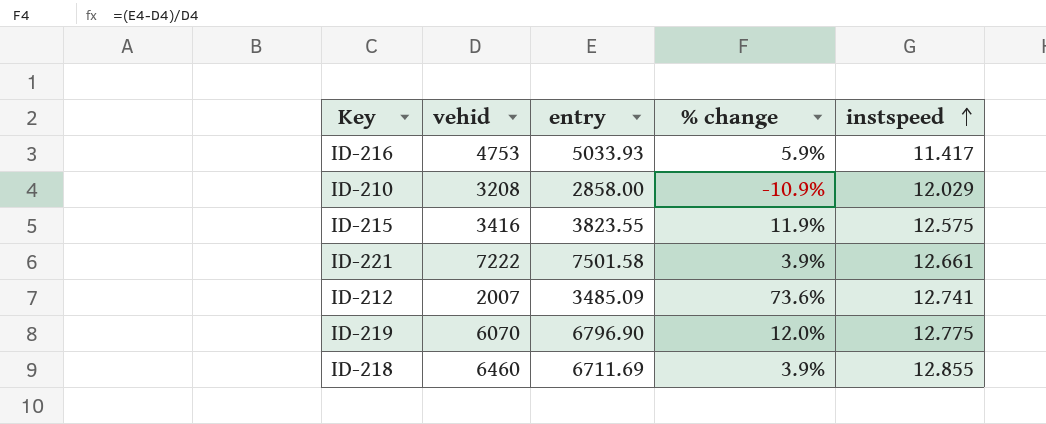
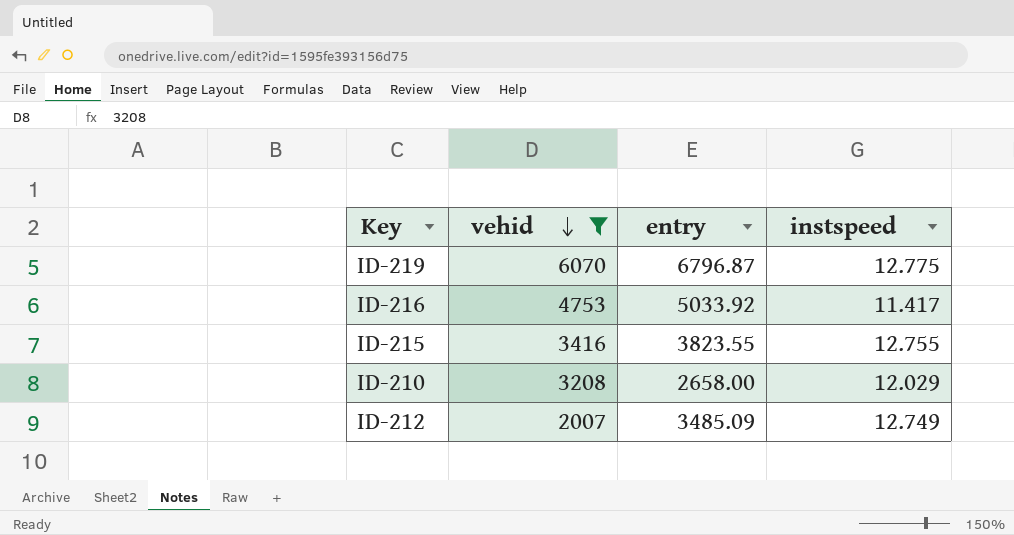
filter: none -> vehid <= 6070
row order: instspeed ascending -> vehid descending
column % change | formula: ([entry] - [vehid]) / [vehid] -> none
ID-219 | entry: 6796.90 -> 6796.87
ID-216 | entry: 5033.93 -> 5033.92
ID-215 | instspeed: 12.575 -> 12.755
ID-210 | entry: 2858.00 -> 2658.00
ID-212 | instspeed: 12.741 -> 12.749

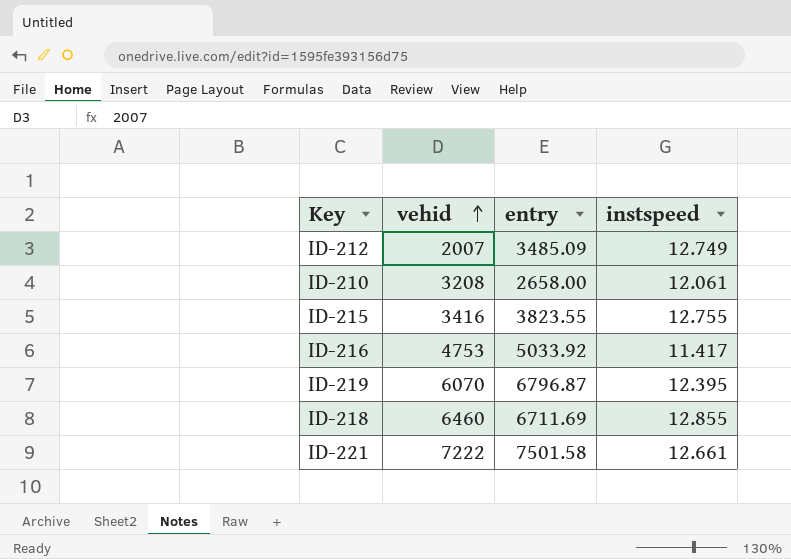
filter: vehid <= 6070 -> none
row order: vehid descending -> vehid ascending
ID-210 | instspeed: 12.029 -> 12.061
ID-219 | instspeed: 12.775 -> 12.395

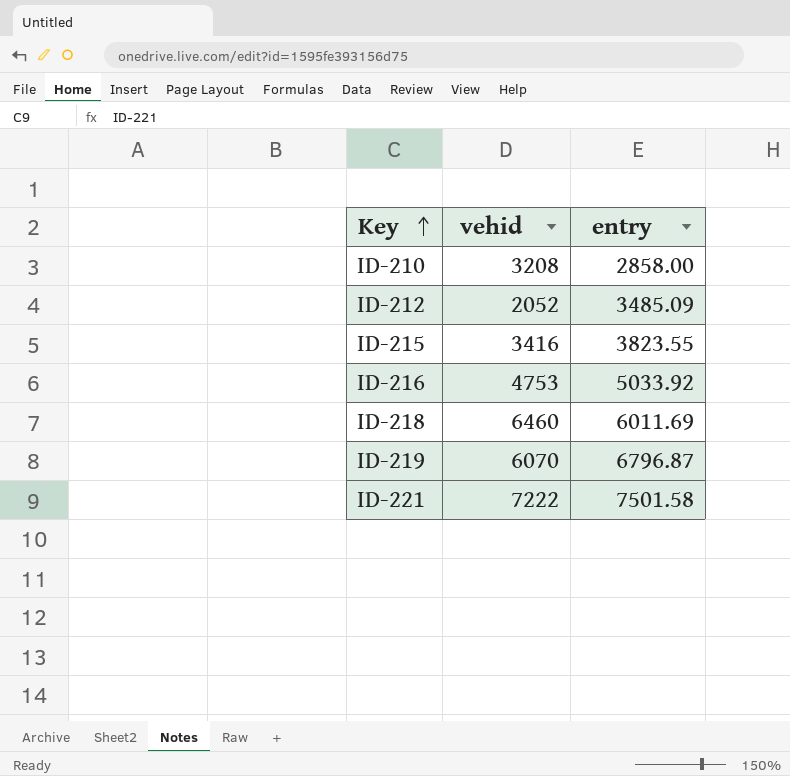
row order: vehid ascending -> Key ascending
column instspeed | position: 4 -> none
ID-210 | entry: 2658.00 -> 2858.00
ID-212 | vehid: 2007 -> 2052
ID-218 | entry: 6711.69 -> 6011.69

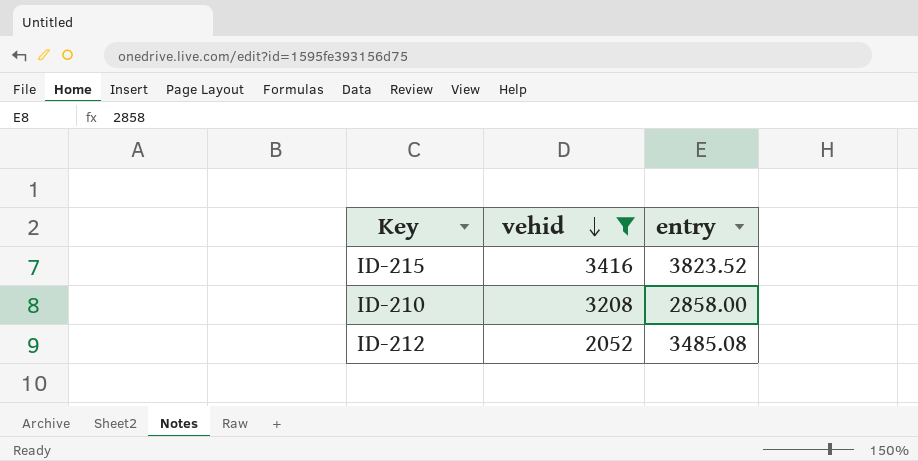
filter: none -> vehid <= 3416
row order: Key ascending -> vehid descending
ID-215 | entry: 3823.55 -> 3823.52
ID-212 | entry: 3485.09 -> 3485.08

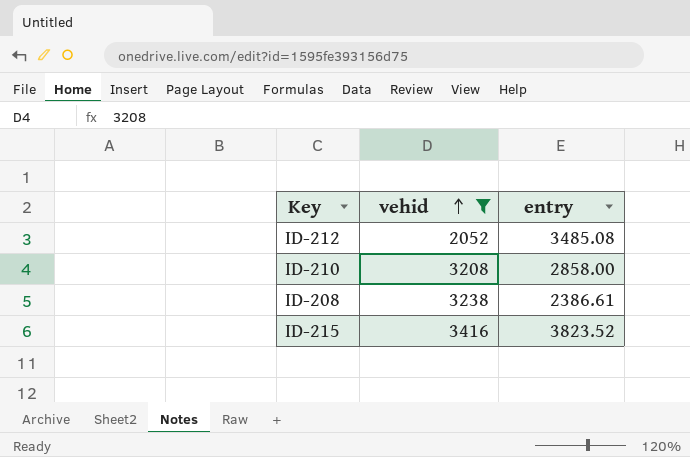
row order: vehid descending -> vehid ascending
row ID-208: none -> 3238 | 2386.61

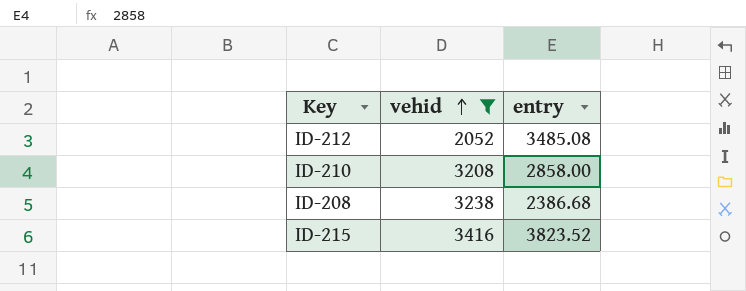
ID-208 | entry: 2386.61 -> 2386.68

